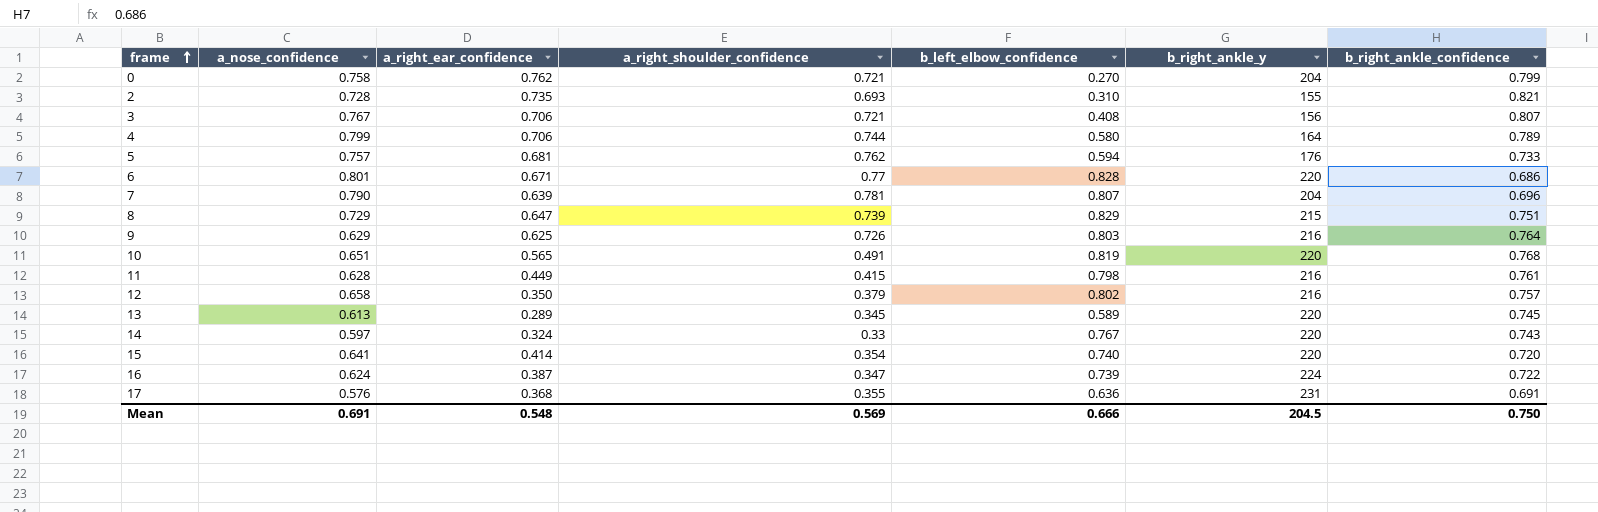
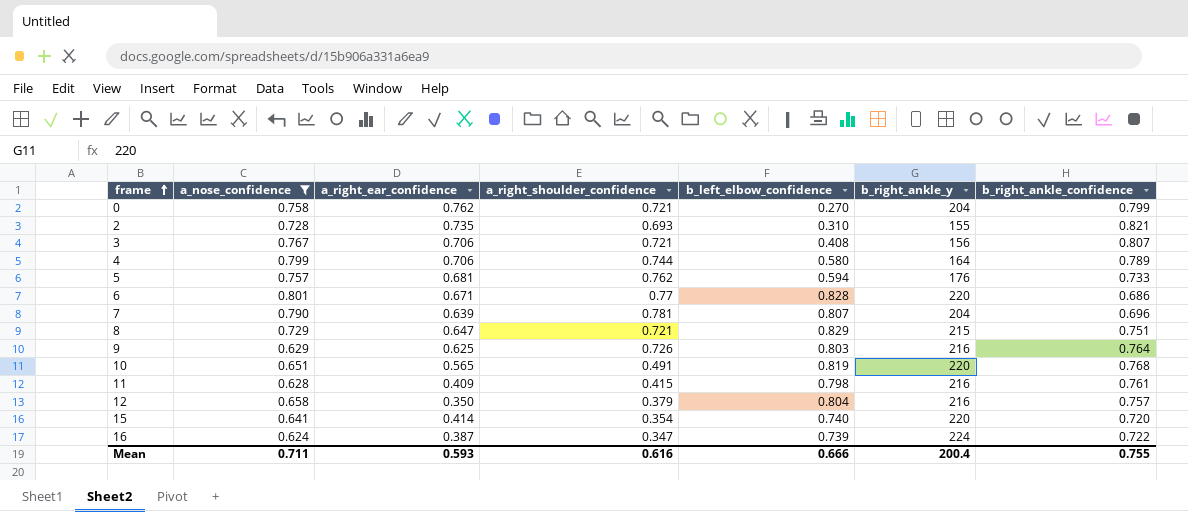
filter: none -> a_nose_confidence >= 0.624
8 | a_right_shoulder_confidence: 0.739 -> 0.721
11 | a_right_ear_confidence: 0.449 -> 0.409
12 | b_left_elbow_confidence: 0.802 -> 0.804
Mean | a_nose_confidence: 0.691 -> 0.711
Mean | a_right_ear_confidence: 0.548 -> 0.593
Mean | a_right_shoulder_confidence: 0.569 -> 0.616
Mean | b_right_ankle_y: 204.5 -> 200.4
Mean | b_right_ankle_confidence: 0.750 -> 0.755

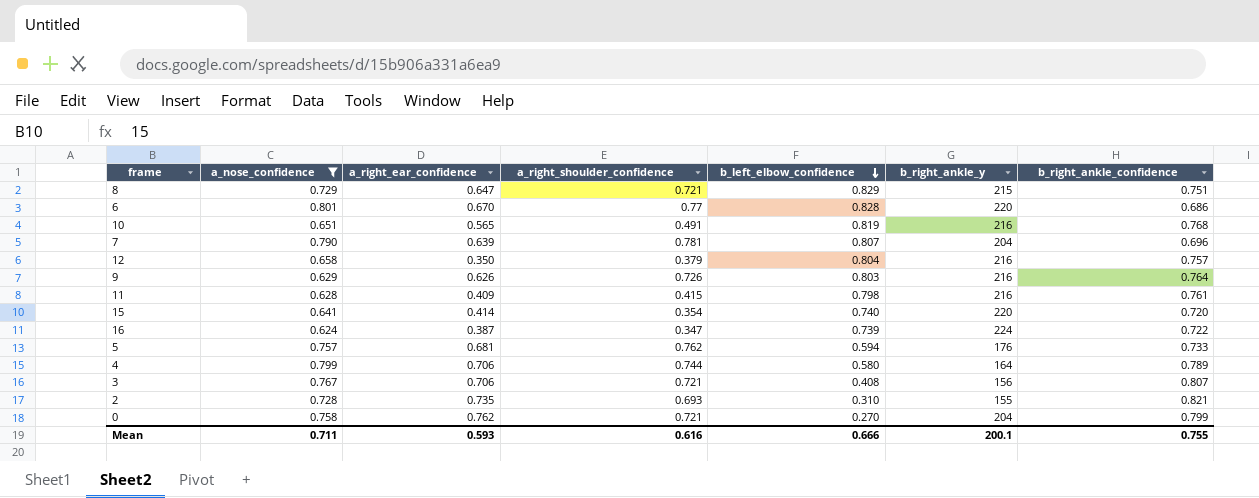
row order: frame ascending -> b_left_elbow_confidence descending
6 | a_right_ear_confidence: 0.671 -> 0.670
10 | b_right_ankle_y: 220 -> 216
9 | a_right_ear_confidence: 0.625 -> 0.626
Mean | b_right_ankle_y: 200.4 -> 200.1

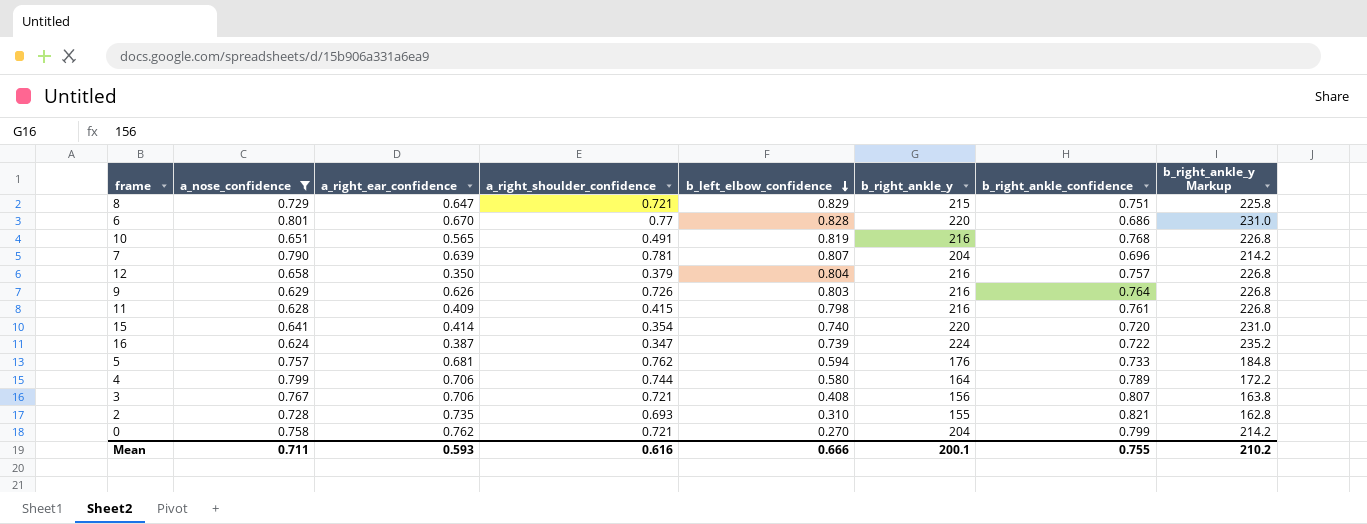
column b_right_ankle_y Markup | formula: none -> [b_right_ankle_y] * 1.05

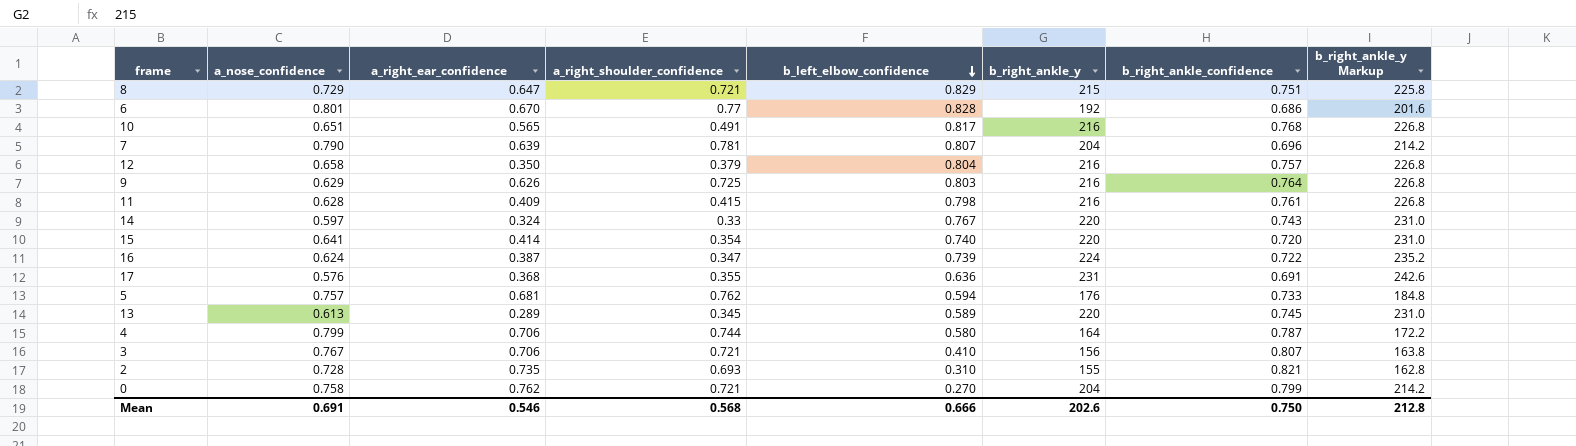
filter: a_nose_confidence >= 0.624 -> none
6 | b_right_ankle_y: 220 -> 192
6 | b_right_ankle_y Markup: 231.0 -> 201.6
10 | b_left_elbow_confidence: 0.819 -> 0.817
9 | a_right_shoulder_confidence: 0.726 -> 0.725
4 | b_right_ankle_confidence: 0.789 -> 0.787
3 | b_left_elbow_confidence: 0.408 -> 0.410
Mean | a_nose_confidence: 0.711 -> 0.691
Mean | a_right_ear_confidence: 0.593 -> 0.546
Mean | a_right_shoulder_confidence: 0.616 -> 0.568
Mean | b_right_ankle_y: 200.1 -> 202.6
Mean | b_right_ankle_confidence: 0.755 -> 0.750
Mean | b_right_ankle_y Markup: 210.2 -> 212.8

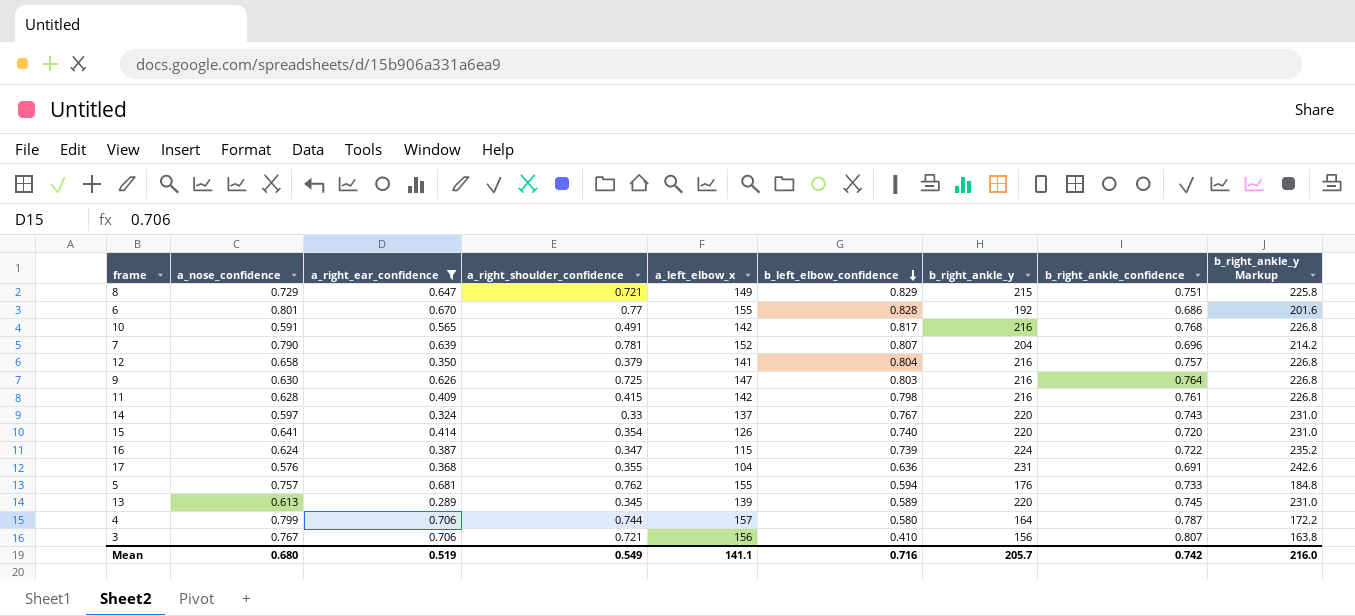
filter: none -> a_right_ear_confidence <= 0.706
column a_left_elbow_x | position: none -> 5
10 | a_nose_confidence: 0.651 -> 0.591
9 | a_nose_confidence: 0.629 -> 0.630
Mean | a_nose_confidence: 0.691 -> 0.680
Mean | a_right_ear_confidence: 0.546 -> 0.519
Mean | a_right_shoulder_confidence: 0.568 -> 0.549
Mean | b_left_elbow_confidence: 0.666 -> 0.716
Mean | b_right_ankle_y: 202.6 -> 205.7
Mean | b_right_ankle_confidence: 0.750 -> 0.742
Mean | b_right_ankle_y Markup: 212.8 -> 216.0

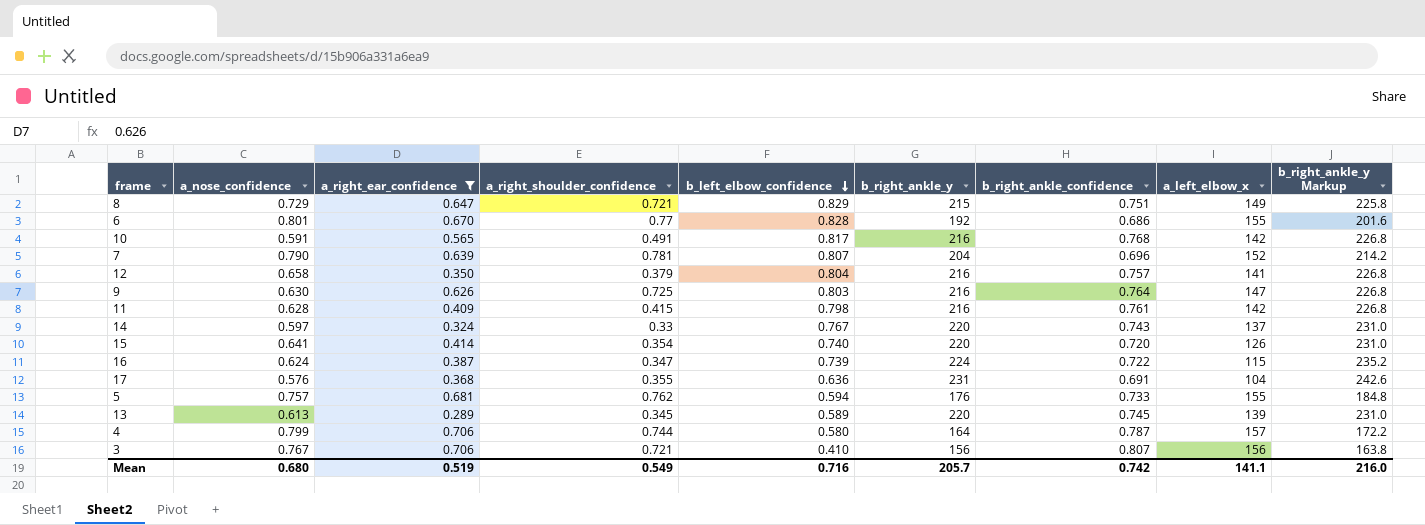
column a_left_elbow_x | position: 5 -> 8

